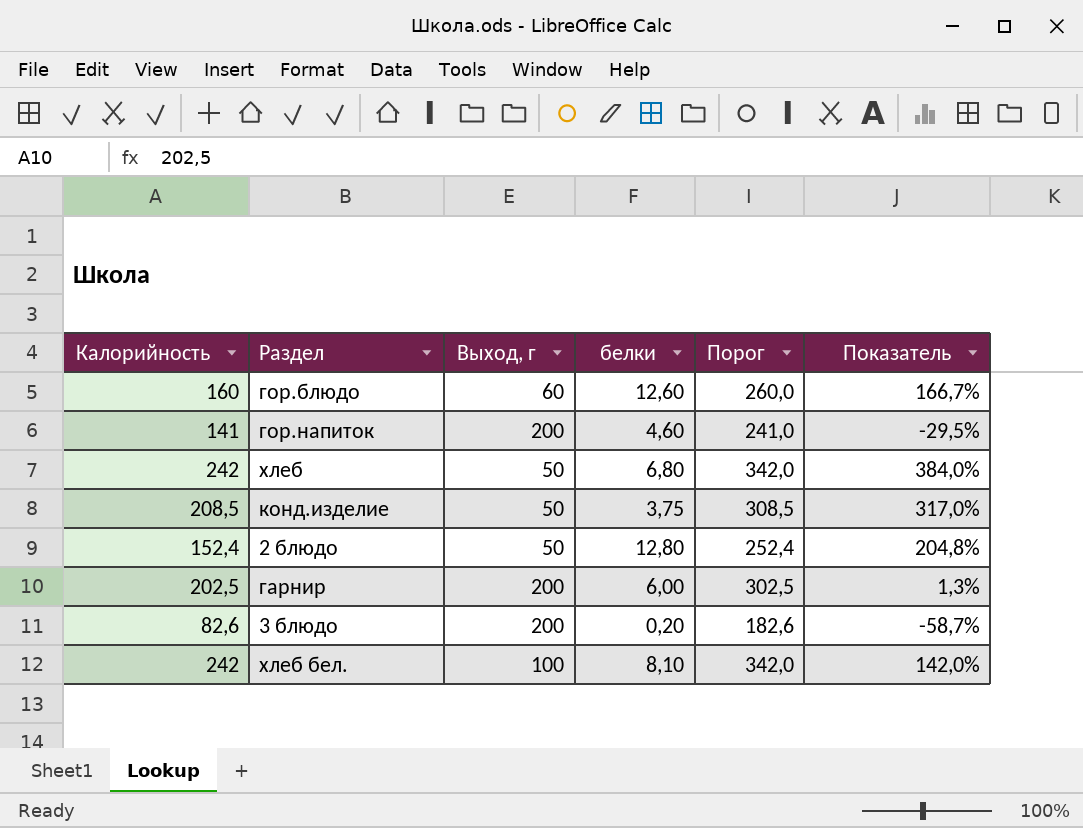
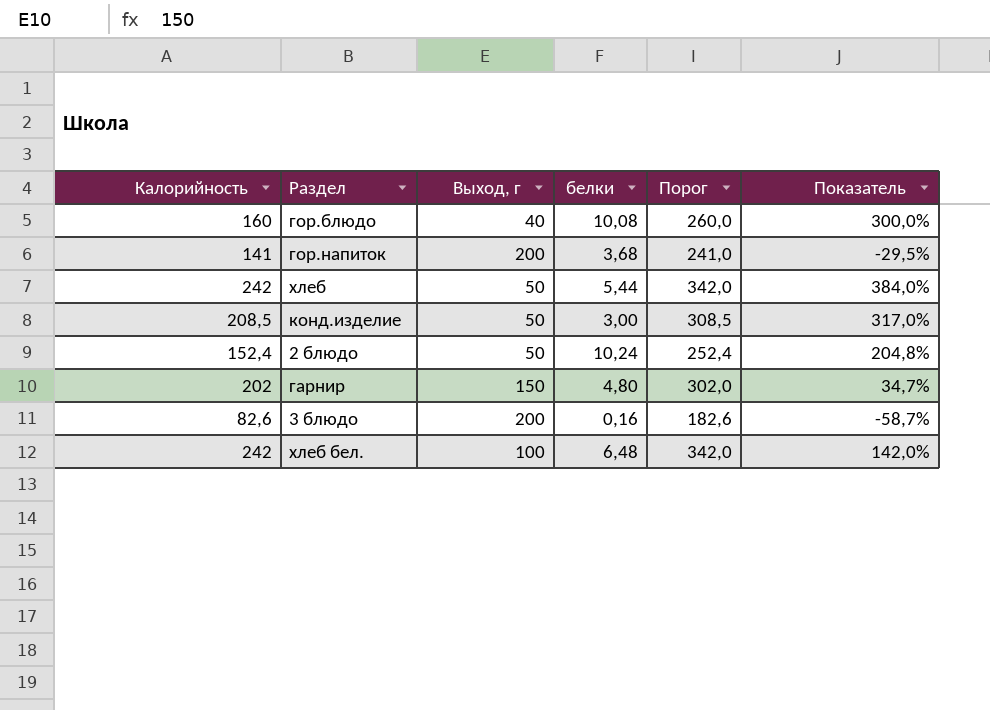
гор.блюдо | Выход, г: 60 -> 40
гор.блюдо | белки: 12,60 -> 10,08
гор.блюдо | Показатель: 166,7% -> 300,0%
гор.напиток | белки: 4,60 -> 3,68
хлеб | белки: 6,80 -> 5,44
конд.изделие | белки: 3,75 -> 3,00
2 блюдо | белки: 12,80 -> 10,24
гарнир | Калорийность: 202,5 -> 202
гарнир | Выход, г: 200 -> 150
гарнир | белки: 6,00 -> 4,80
гарнир | Порог: 302,5 -> 302,0
гарнир | Показатель: 1,3% -> 34,7%
3 блюдо | белки: 0,20 -> 0,16
хлеб бел. | белки: 8,10 -> 6,48

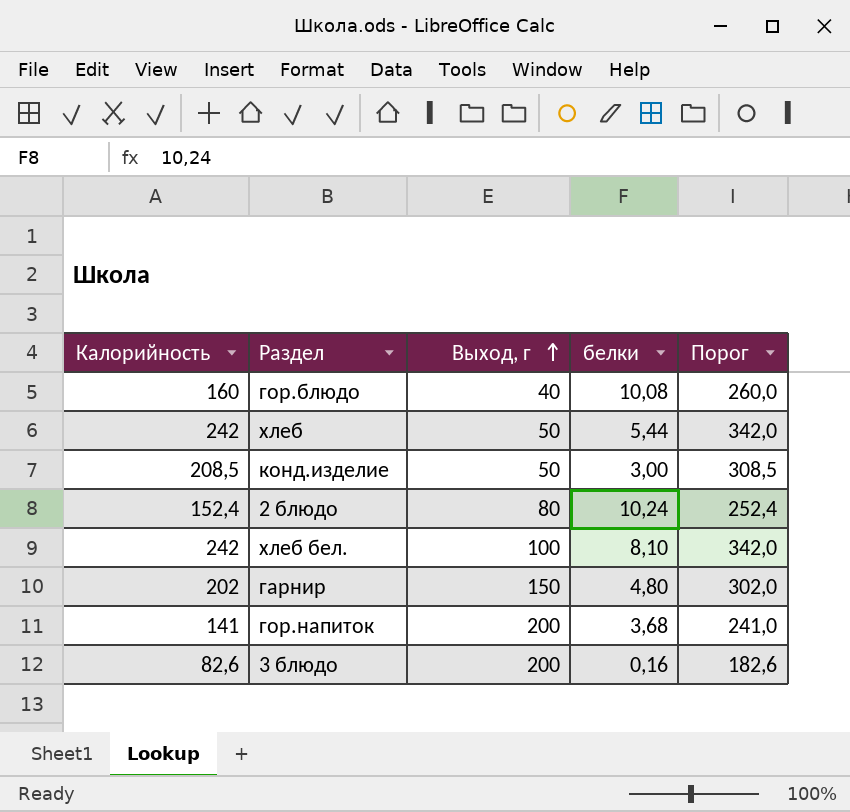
row order: none -> Выход, г ascending
column Показатель | formula: ([Калорийность] - [Выход, г]) / [Выход, г] -> none
2 блюдо | Выход, г: 50 -> 80
хлеб бел. | белки: 6,48 -> 8,10

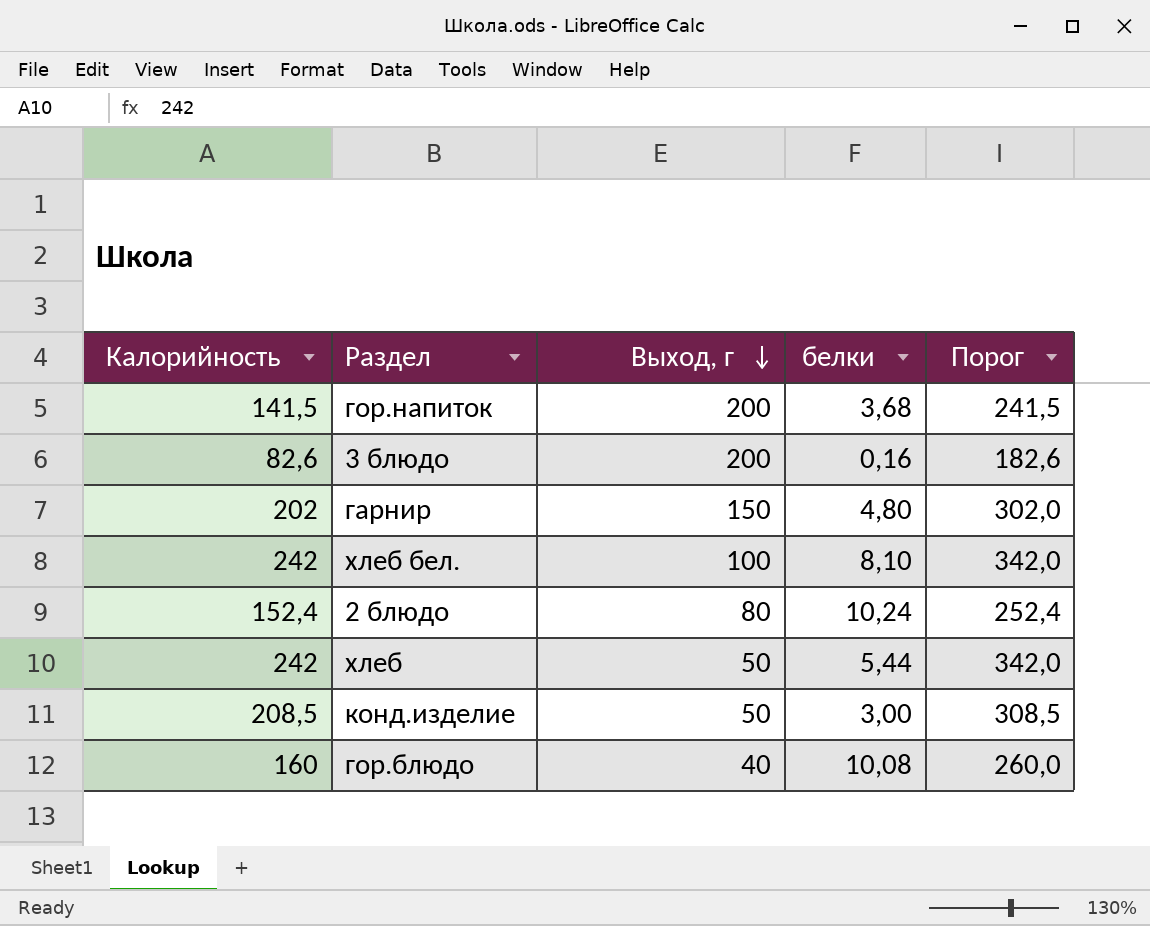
row order: Выход, г ascending -> Выход, г descending
гор.напиток | Калорийность: 141 -> 141,5
гор.напиток | Порог: 241,0 -> 241,5

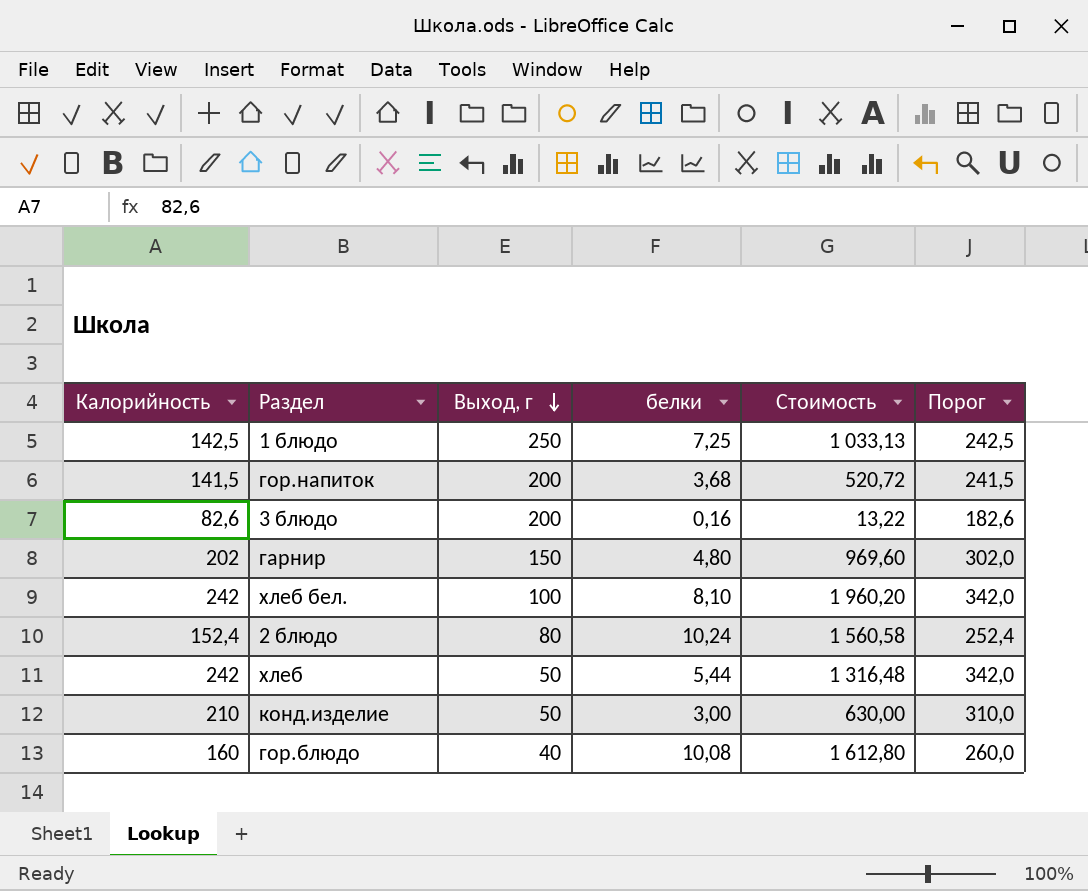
column Стоимость | formula: none -> [Калорийность] * [белки]
row 1 блюдо: none -> 142,5 | 250 | 7,25 | 1 033,13 | 242,5
конд.изделие | Калорийность: 208,5 -> 210
конд.изделие | Порог: 308,5 -> 310,0

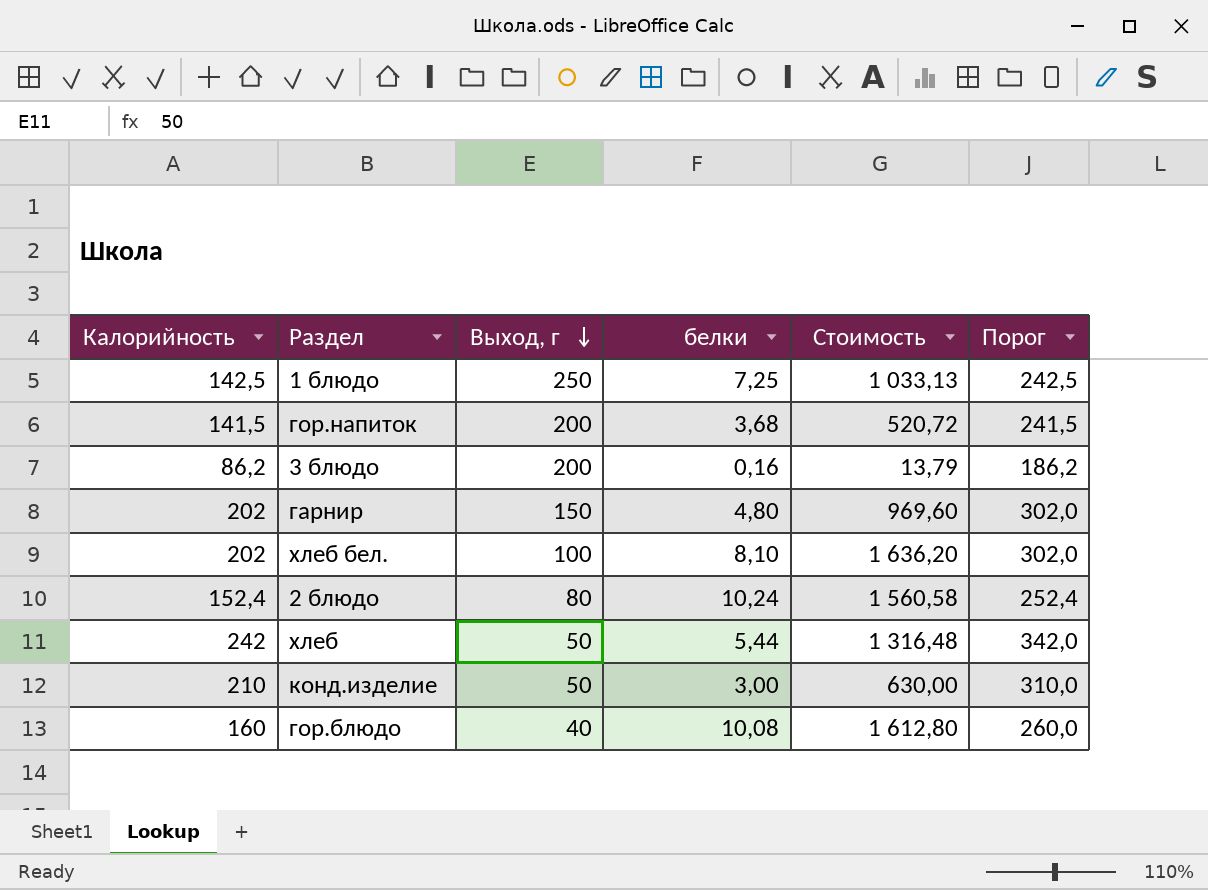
3 блюдо | Калорийность: 82,6 -> 86,2
3 блюдо | Стоимость: 13,22 -> 13,79
3 блюдо | Порог: 182,6 -> 186,2
хлеб бел. | Калорийность: 242 -> 202
хлеб бел. | Стоимость: 1 960,20 -> 1 636,20
хлеб бел. | Порог: 342,0 -> 302,0

